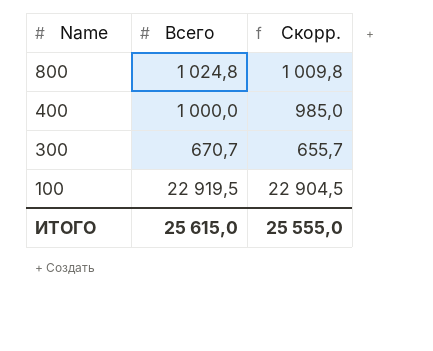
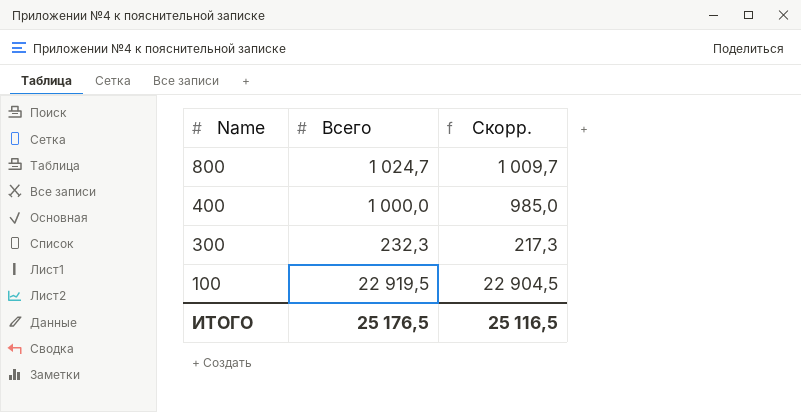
800 | Всего: 1 024,8 -> 1 024,7
800 | Скорр.: 1 009,8 -> 1 009,7
300 | Всего: 670,7 -> 232,3
300 | Скорр.: 655,7 -> 217,3
ИТОГО | Всего: 25 615,0 -> 25 176,5
ИТОГО | Скорр.: 25 555,0 -> 25 116,5

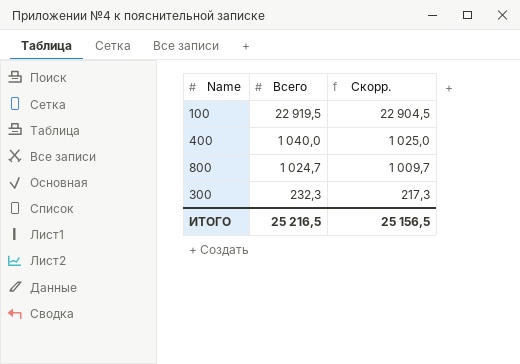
row order: Name descending -> Всего descending
400 | Всего: 1 000,0 -> 1 040,0
400 | Скорр.: 985,0 -> 1 025,0
ИТОГО | Всего: 25 176,5 -> 25 216,5
ИТОГО | Скорр.: 25 116,5 -> 25 156,5

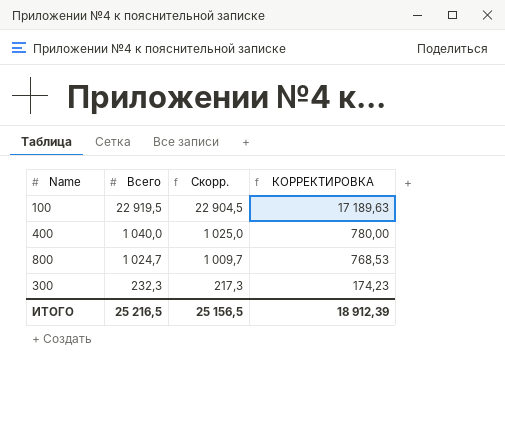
column КОРРЕКТИРОВКА | formula: none -> [Всего] * 0,75

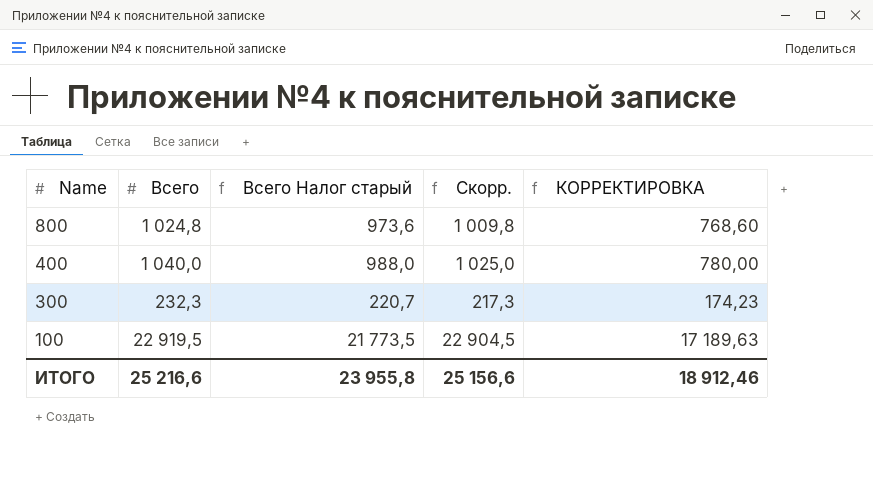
row order: Всего descending -> Name descending
column Всего Налог старый | formula: none -> [Всего] * 0,95
800 | Всего: 1 024,7 -> 1 024,8
800 | Скорр.: 1 009,7 -> 1 009,8
800 | КОРРЕКТИРОВКА: 768,53 -> 768,60
ИТОГО | Всего: 25 216,5 -> 25 216,6
ИТОГО | Скорр.: 25 156,5 -> 25 156,6
ИТОГО | КОРРЕКТИРОВКА: 18 912,39 -> 18 912,46

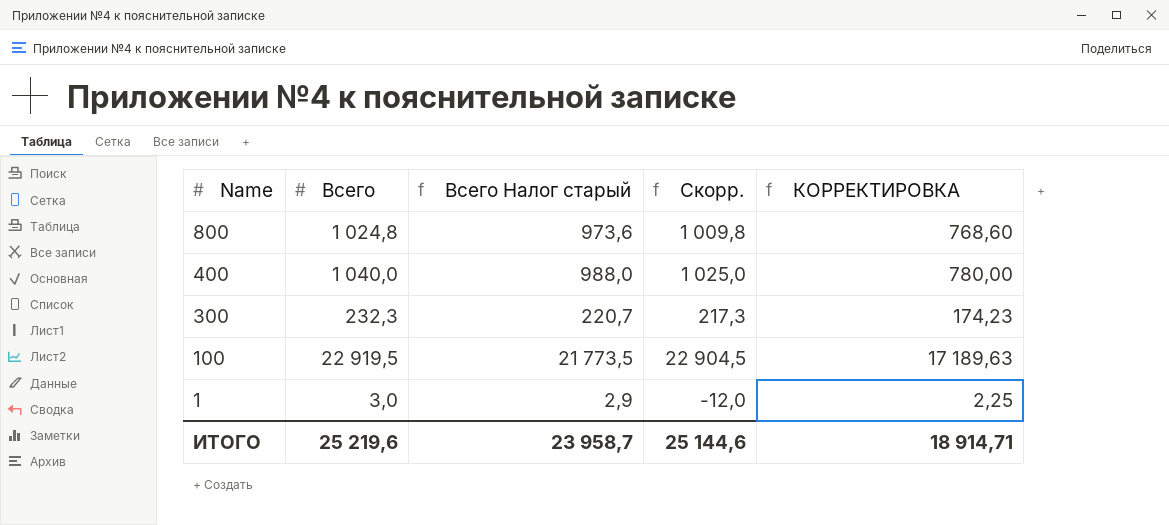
row 1: none -> 3,0 | 2,9 | -12,0 | 2,25
ИТОГО | Всего: 25 216,6 -> 25 219,6
ИТОГО | Всего Налог старый: 23 955,8 -> 23 958,7
ИТОГО | Скорр.: 25 156,6 -> 25 144,6
ИТОГО | КОРРЕКТИРОВКА: 18 912,46 -> 18 914,71

